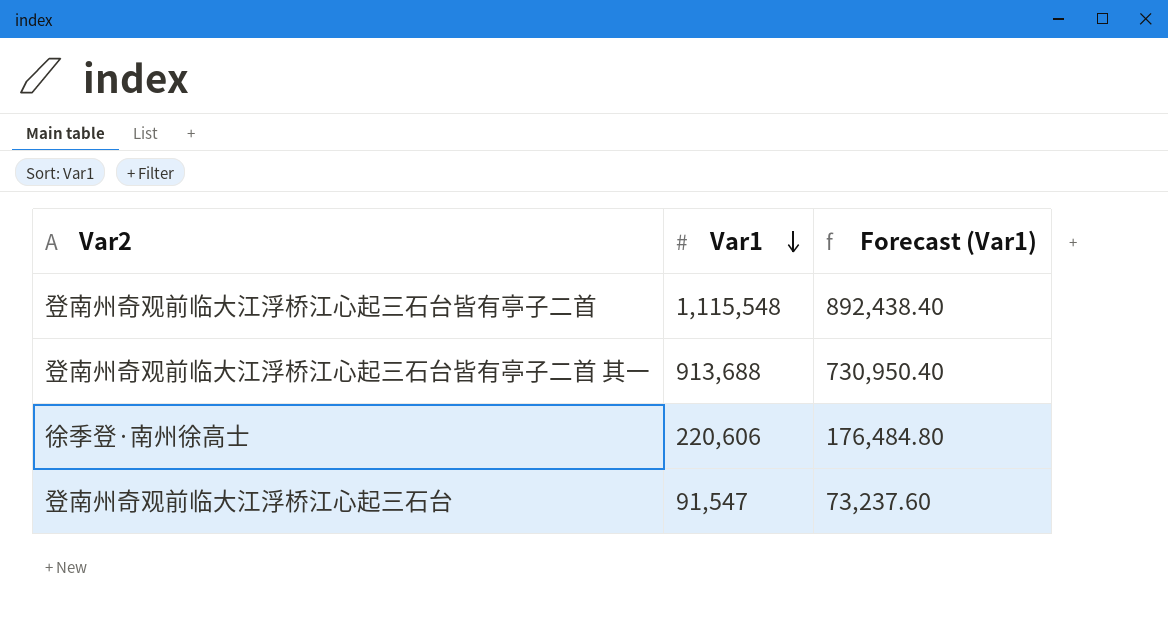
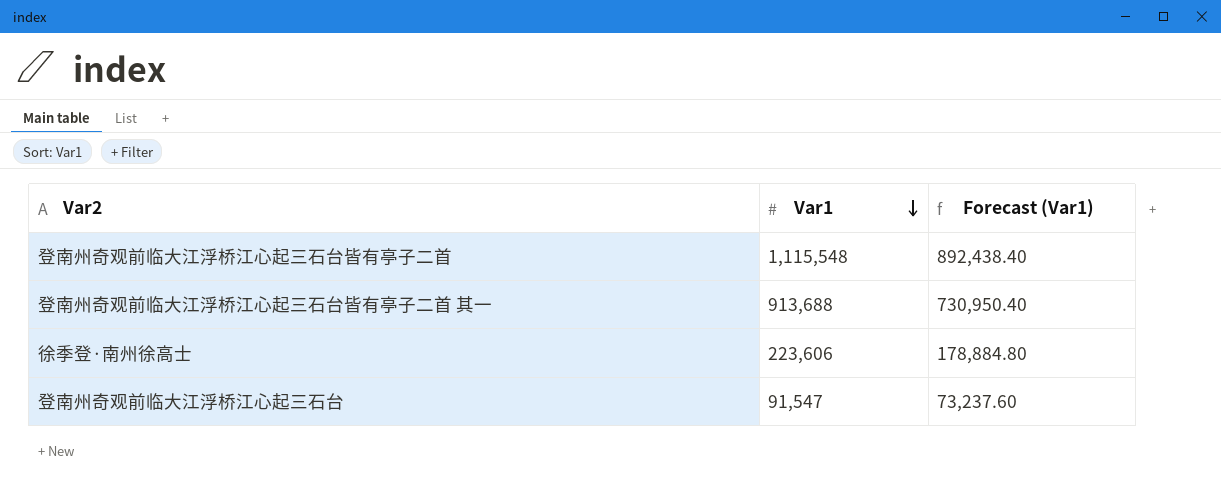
徐季登·南州徐高士 | Var1: 220,606 -> 223,606
徐季登·南州徐高士 | Forecast (Var1): 176,484.80 -> 178,884.80

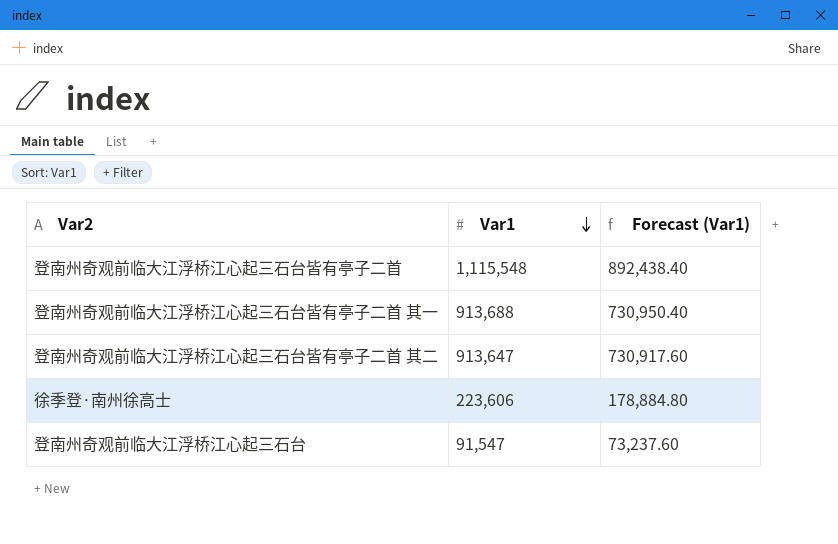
row 登南州奇观前临大江浮桥江心起三石台皆有亭子二首 其二: none -> 913,647 | 730,917.60

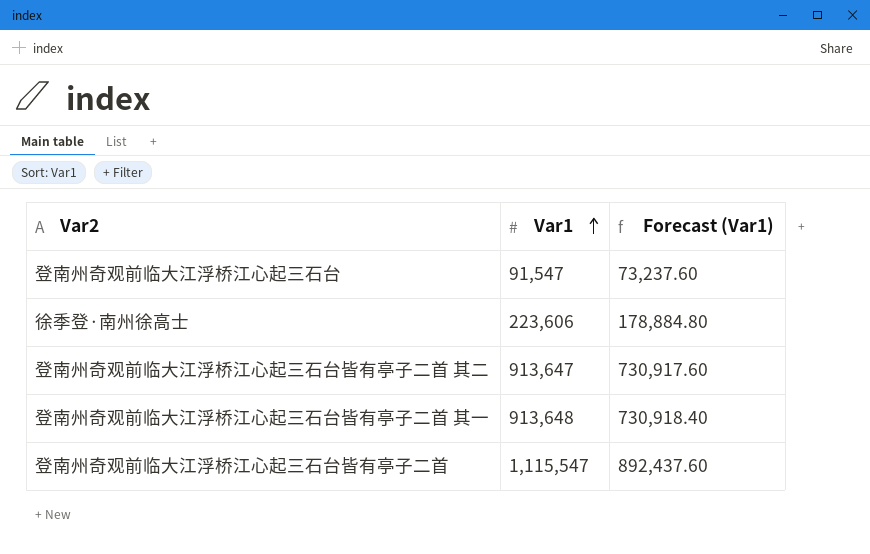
row order: Var1 descending -> Var1 ascending
登南州奇观前临大江浮桥江心起三石台皆有亭子二首 其一 | Var1: 913,688 -> 913,648
登南州奇观前临大江浮桥江心起三石台皆有亭子二首 其一 | Forecast (Var1): 730,950.40 -> 730,918.40
登南州奇观前临大江浮桥江心起三石台皆有亭子二首 | Var1: 1,115,548 -> 1,115,547
登南州奇观前临大江浮桥江心起三石台皆有亭子二首 | Forecast (Var1): 892,438.40 -> 892,437.60

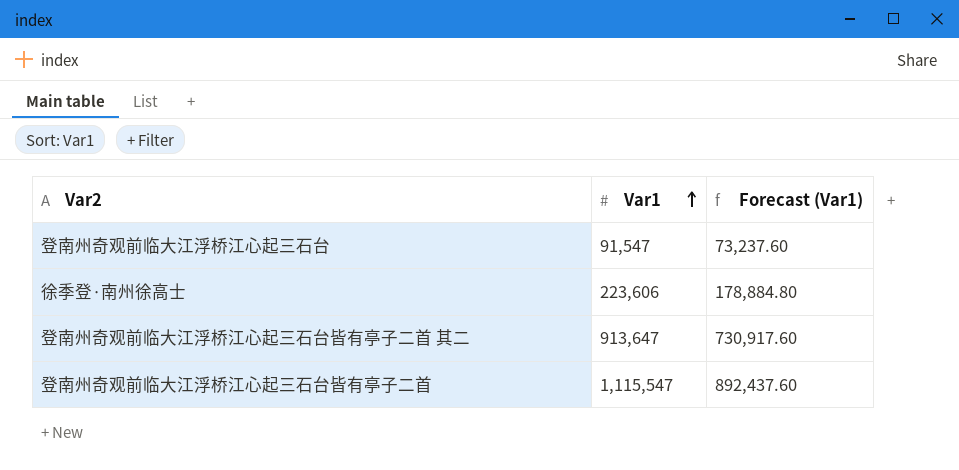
row 登南州奇观前临大江浮桥江心起三石台皆有亭子二首 其一: 913,648 | 730,918.40 -> none

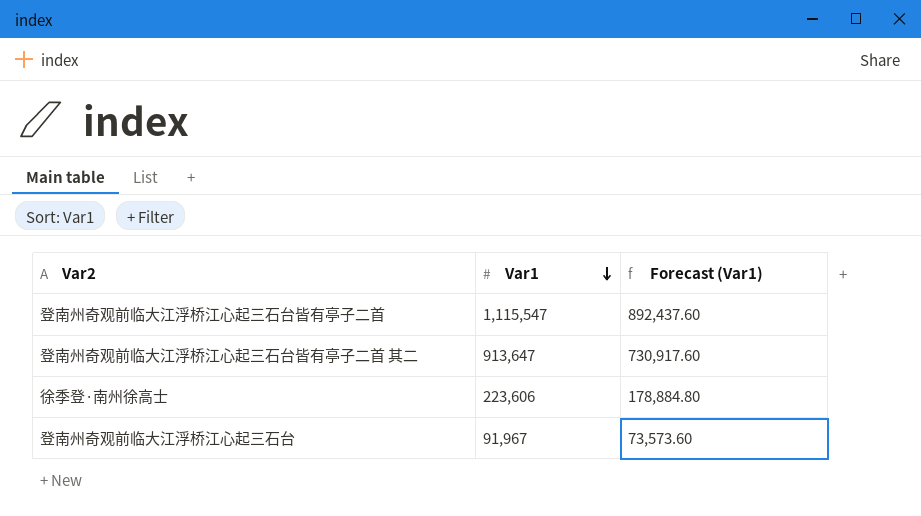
row order: Var1 ascending -> Var1 descending
登南州奇观前临大江浮桥江心起三石台 | Var1: 91,547 -> 91,967
登南州奇观前临大江浮桥江心起三石台 | Forecast (Var1): 73,237.60 -> 73,573.60

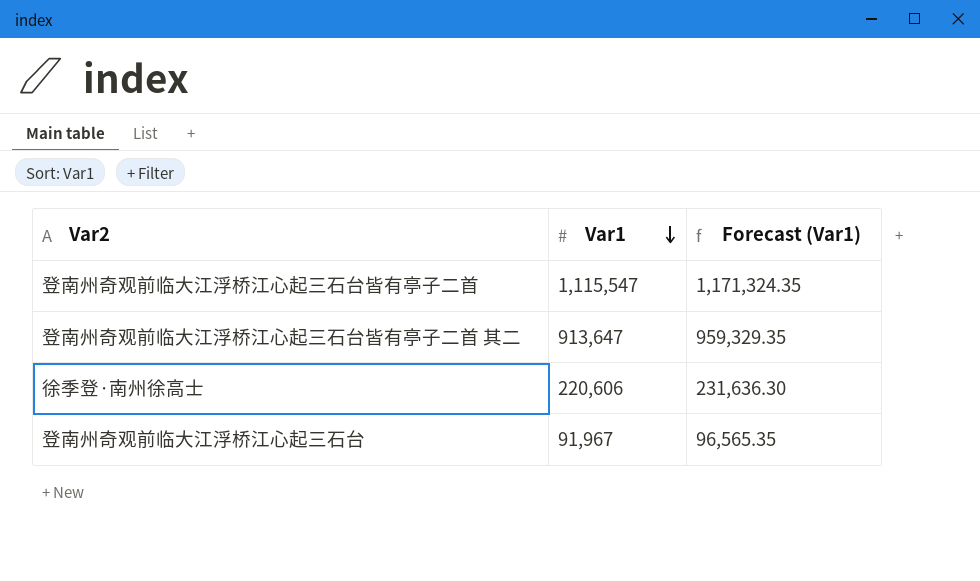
column Forecast (Var1) | formula: [Var1] * 0.8 -> [Var1] * 1.05
徐季登·南州徐高士 | Var1: 223,606 -> 220,606

